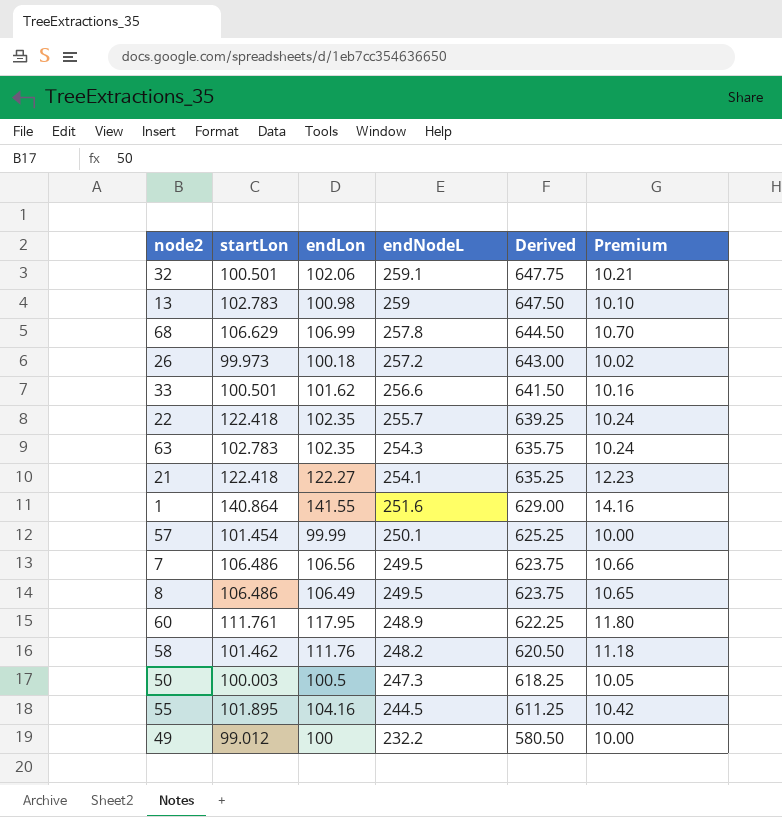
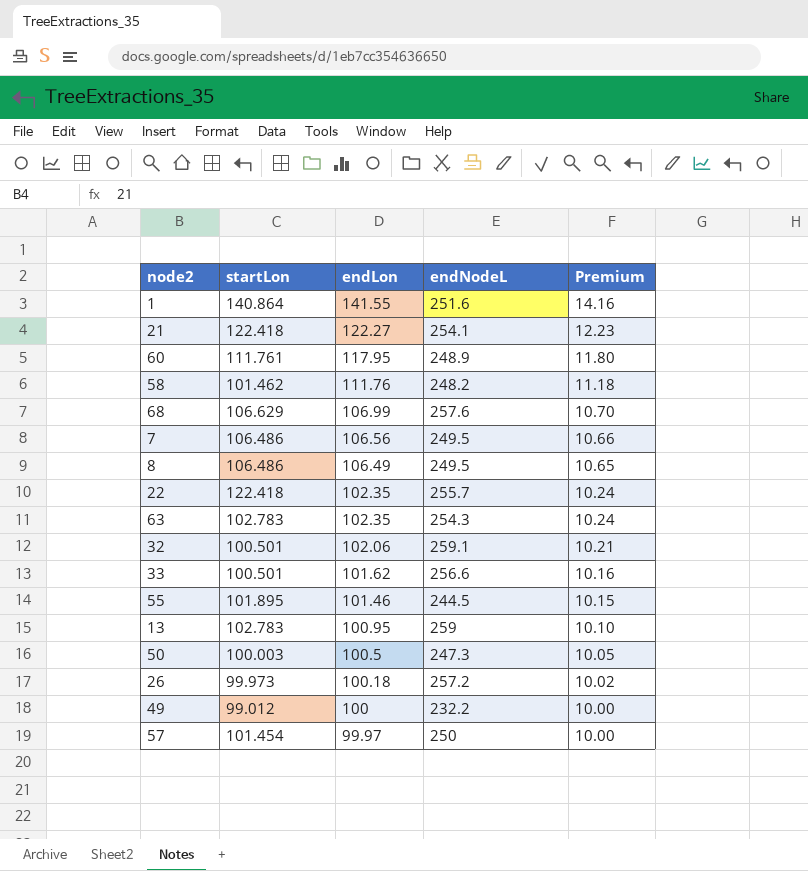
row order: endNodeL descending -> endLon descending
column Derived | formula: [endNodeL] * 2.5 -> none
68 | endNodeL: 257.8 -> 257.6
55 | endLon: 104.16 -> 101.46
55 | Premium: 10.42 -> 10.15
13 | endLon: 100.98 -> 100.95
57 | endLon: 99.99 -> 99.97
57 | endNodeL: 250.1 -> 250

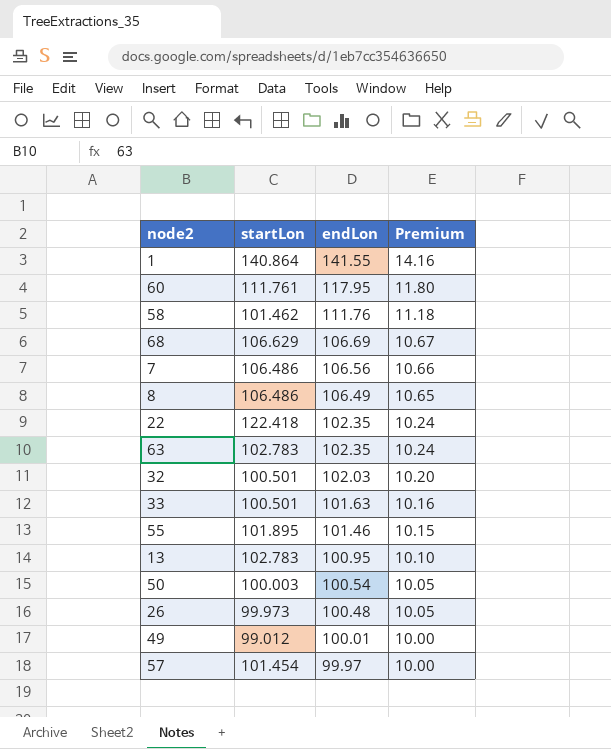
column endNodeL | position: 4 -> none
row 21: 122.418 | 122.27 | 254.1 | 12.23 -> none
68 | endLon: 106.99 -> 106.69
68 | Premium: 10.70 -> 10.67
32 | endLon: 102.06 -> 102.03
32 | Premium: 10.21 -> 10.20
33 | endLon: 101.62 -> 101.63
50 | endLon: 100.5 -> 100.54
26 | endLon: 100.18 -> 100.48
26 | Premium: 10.02 -> 10.05
49 | endLon: 100 -> 100.01

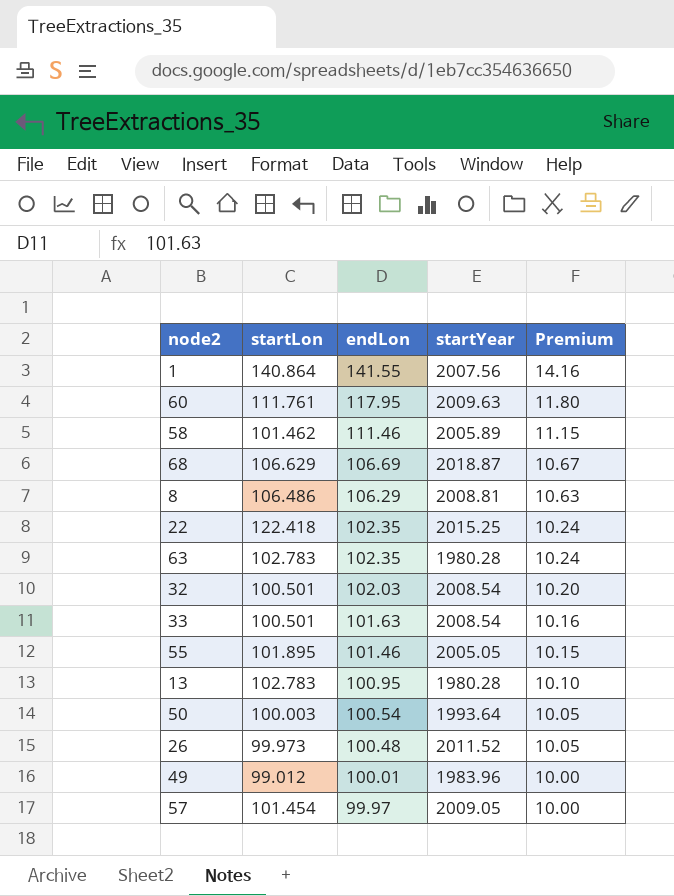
column startYear | position: none -> 4
row 7: 106.486 | 106.56 | 10.66 -> none
58 | endLon: 111.76 -> 111.46
58 | Premium: 11.18 -> 11.15
8 | endLon: 106.49 -> 106.29
8 | Premium: 10.65 -> 10.63

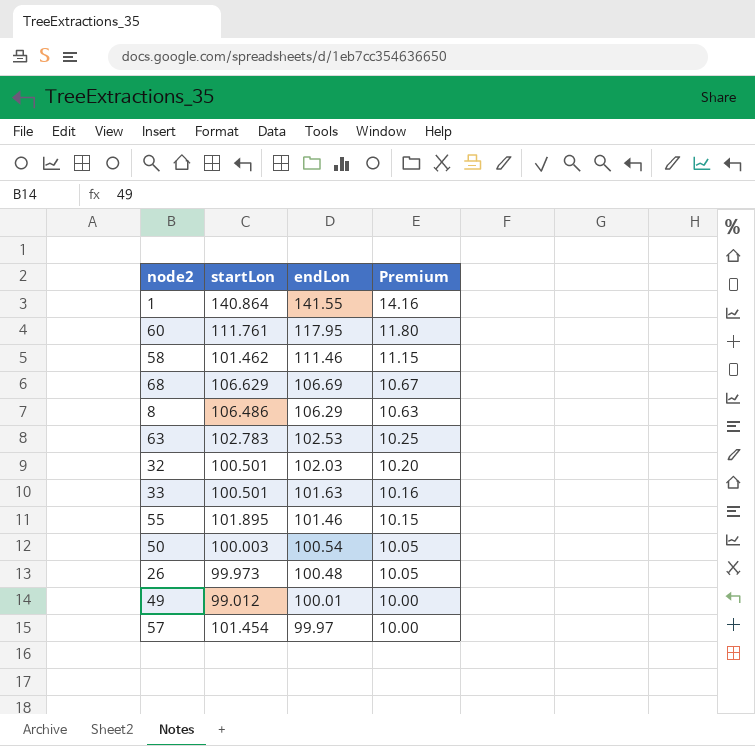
column startYear | position: 4 -> none
row 22: 122.418 | 102.35 | 2015.25 | 10.24 -> none
row 13: 102.783 | 100.95 | 1980.28 | 10.10 -> none
63 | endLon: 102.35 -> 102.53
63 | Premium: 10.24 -> 10.25

